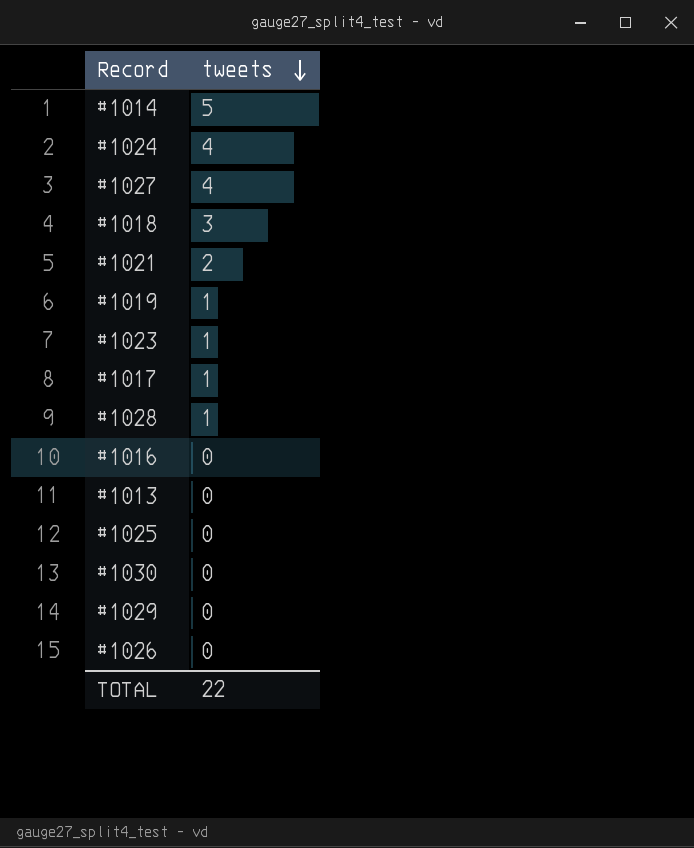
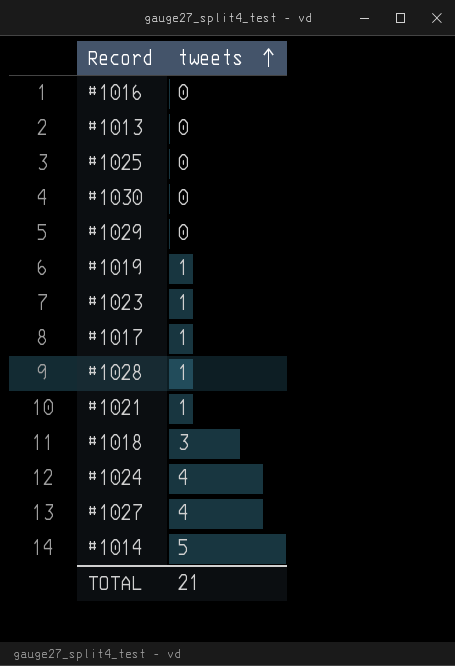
row order: tweets descending -> tweets ascending
row #1026: 0 -> none
#1021 | tweets: 2 -> 1
TOTAL | tweets: 22 -> 21

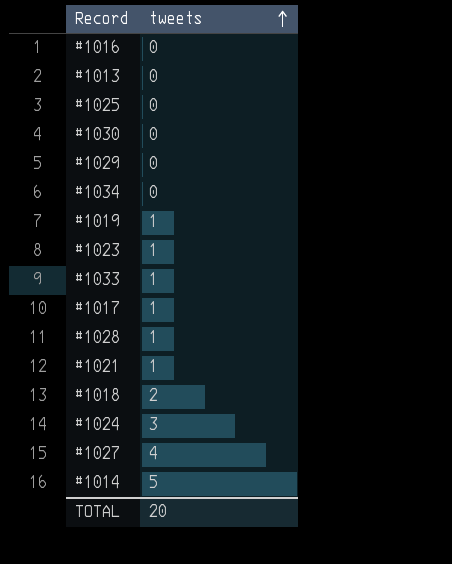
row #1034: none -> 0
row #1033: none -> 1
#1018 | tweets: 3 -> 2
#1024 | tweets: 4 -> 3
TOTAL | tweets: 21 -> 20

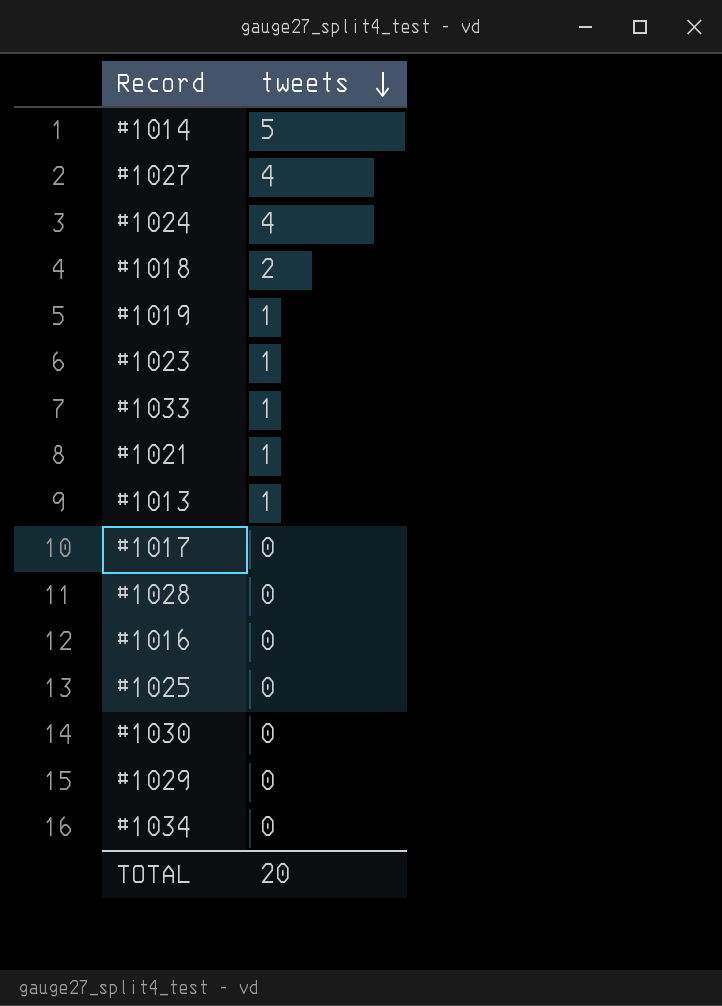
row order: tweets ascending -> tweets descending
#1024 | tweets: 3 -> 4
#1013 | tweets: 0 -> 1
#1017 | tweets: 1 -> 0
#1028 | tweets: 1 -> 0

